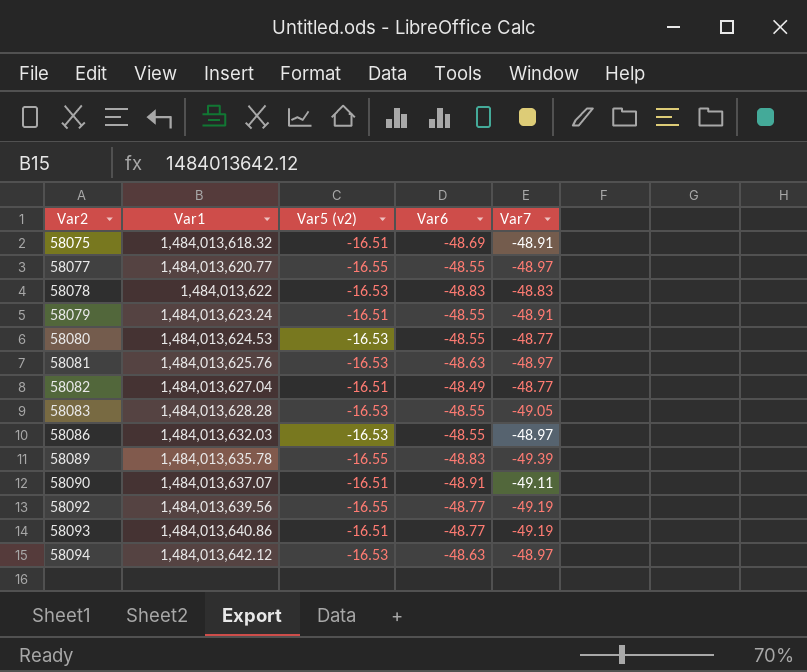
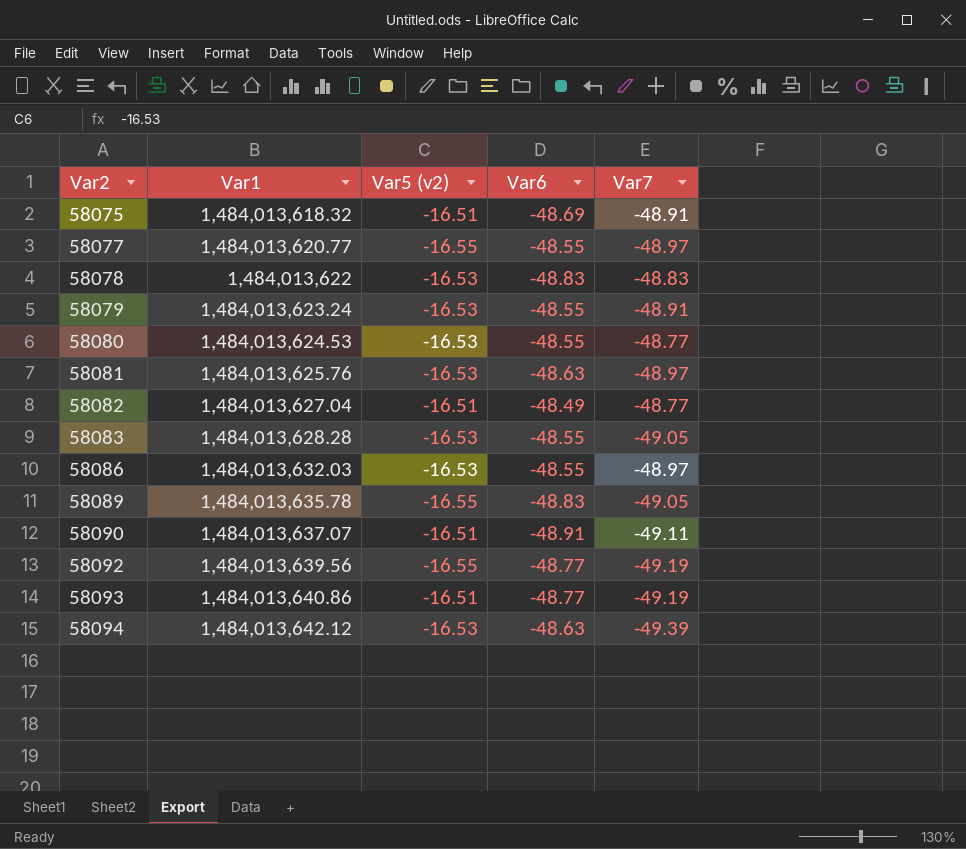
58079 | Var5 (v2): -16.51 -> -16.53
58089 | Var7: -49.39 -> -49.05
58094 | Var7: -48.97 -> -49.39

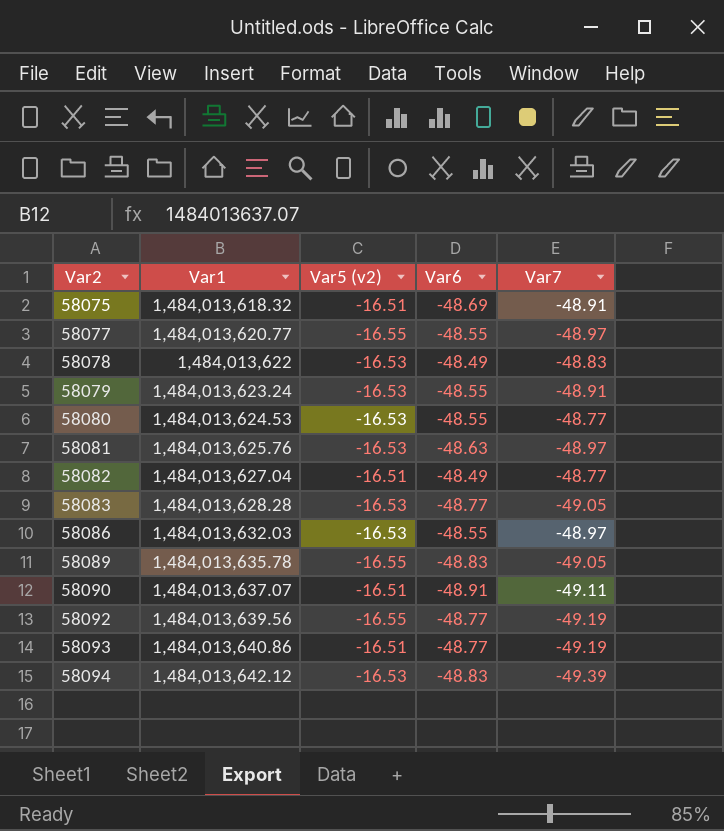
58078 | Var6: -48.83 -> -48.49
58083 | Var6: -48.55 -> -48.77
58094 | Var6: -48.63 -> -48.83

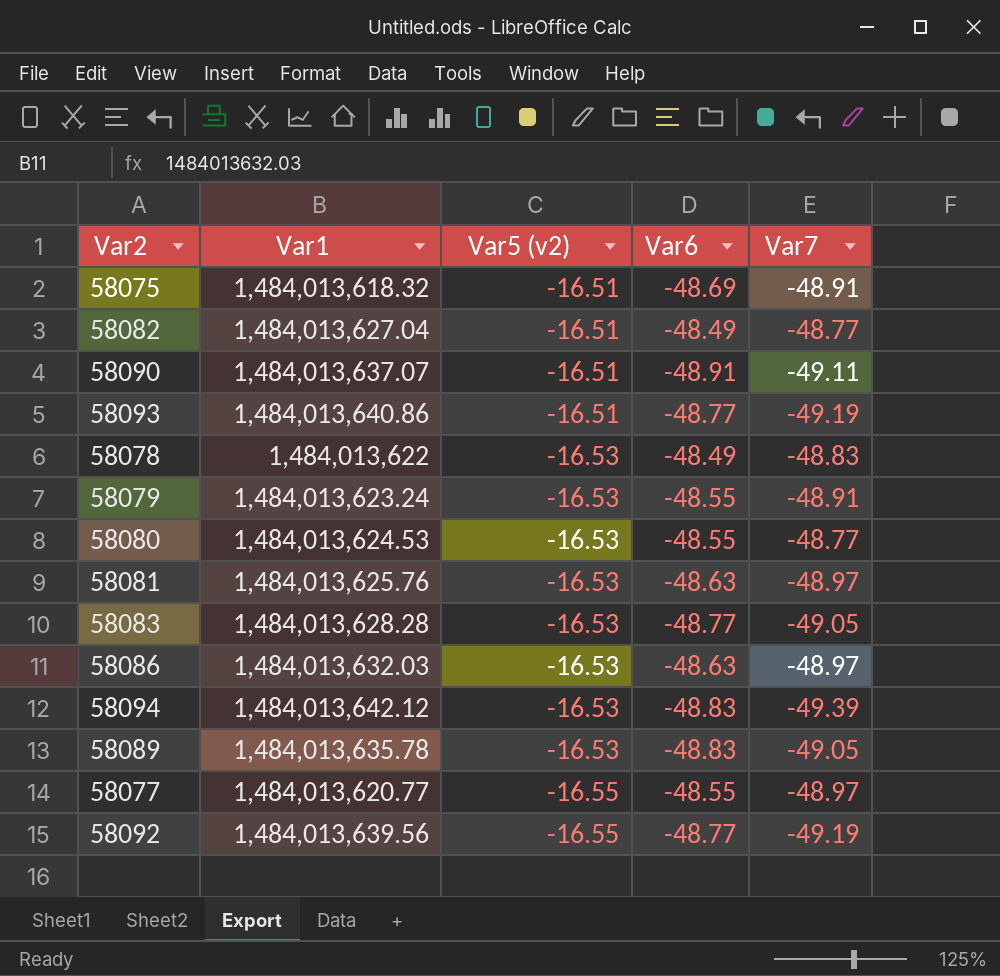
row order: Var2 ascending -> Var5 (v2) descending
58086 | Var6: -48.55 -> -48.63
58089 | Var5 (v2): -16.55 -> -16.53

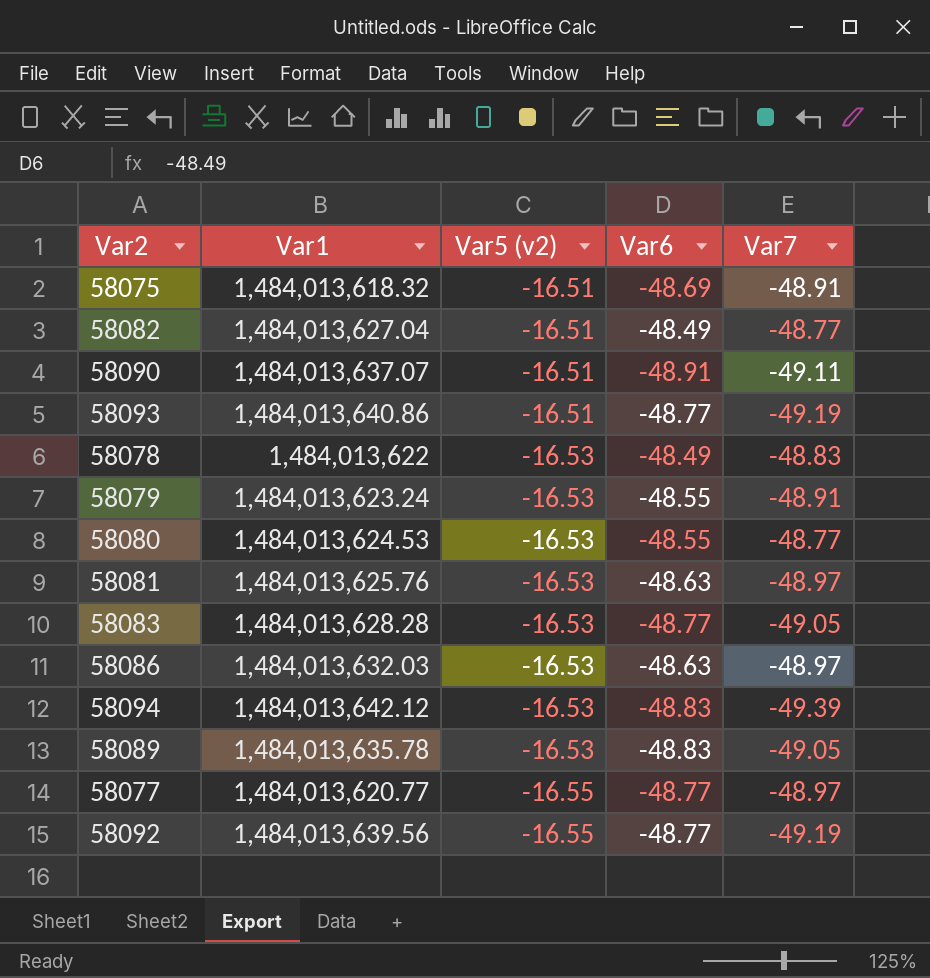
58077 | Var6: -48.55 -> -48.77

